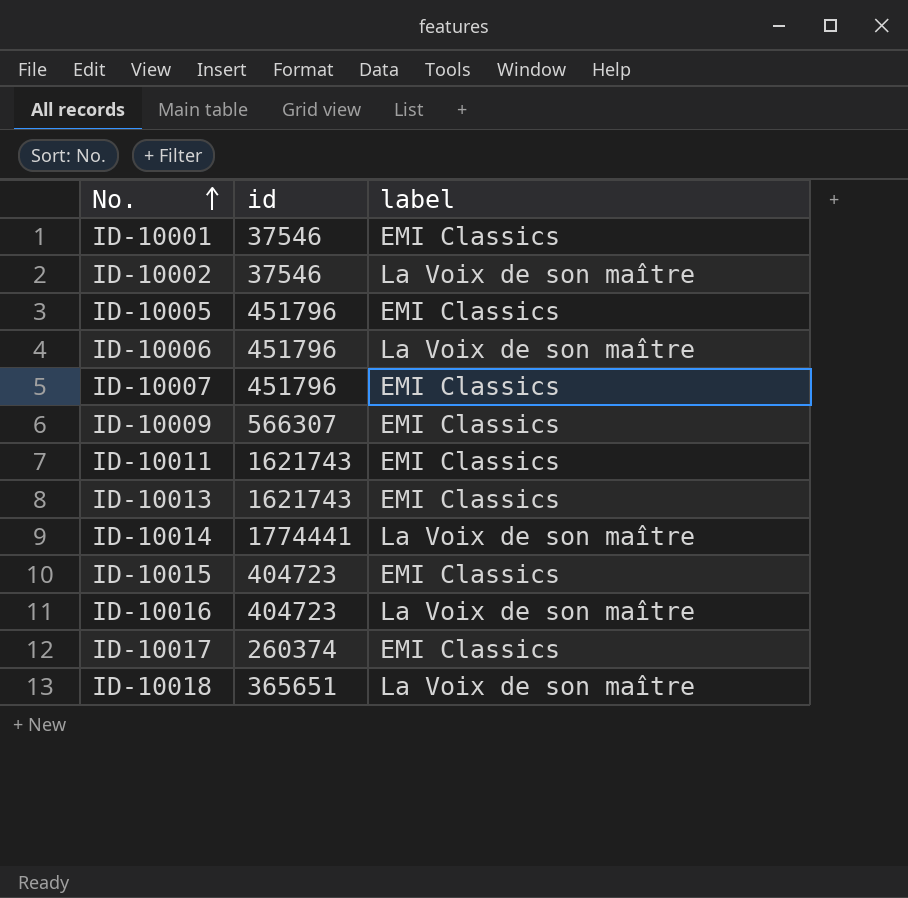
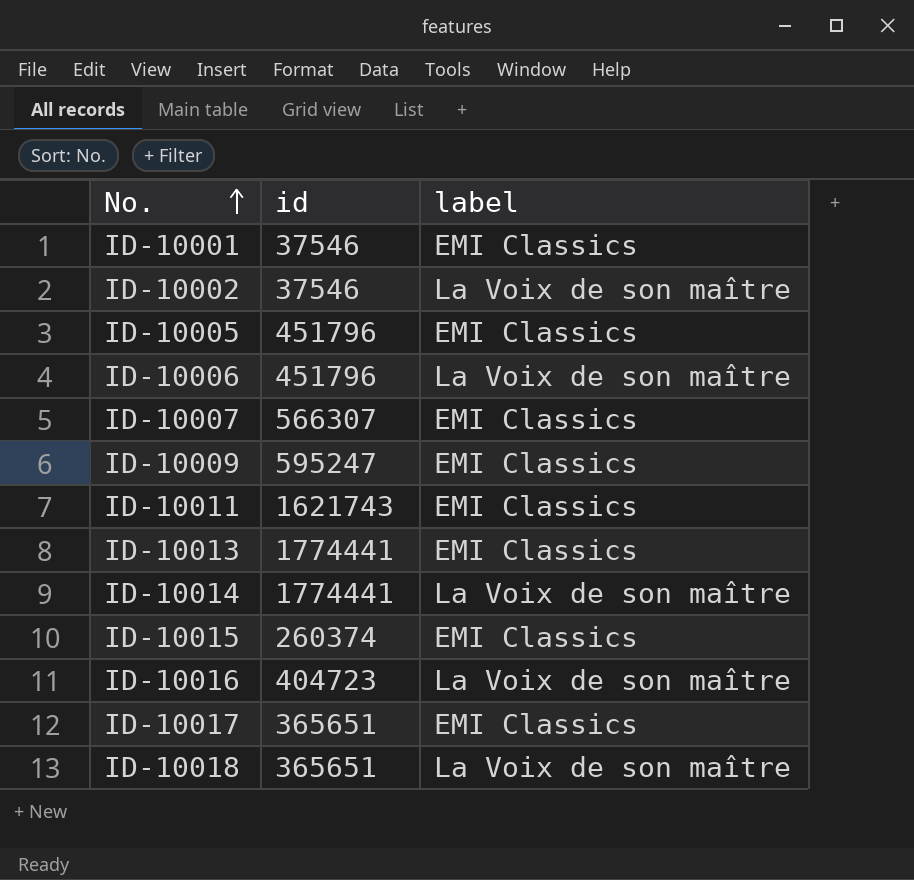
ID-10007 | id: 451796 -> 566307
ID-10009 | id: 566307 -> 595247
ID-10013 | id: 1621743 -> 1774441
ID-10015 | id: 404723 -> 260374
ID-10017 | id: 260374 -> 365651

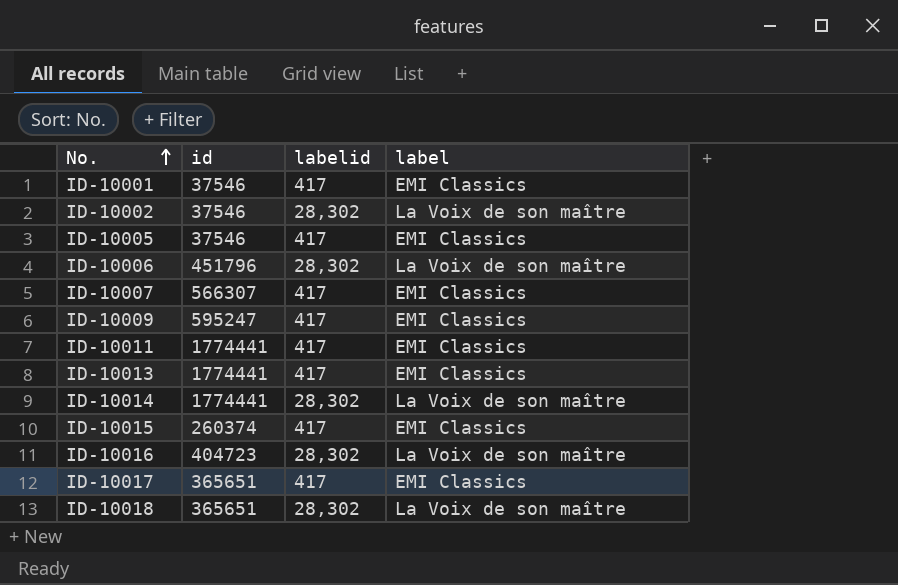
column labelid | position: none -> 3
ID-10005 | id: 451796 -> 37546
ID-10011 | id: 1621743 -> 1774441

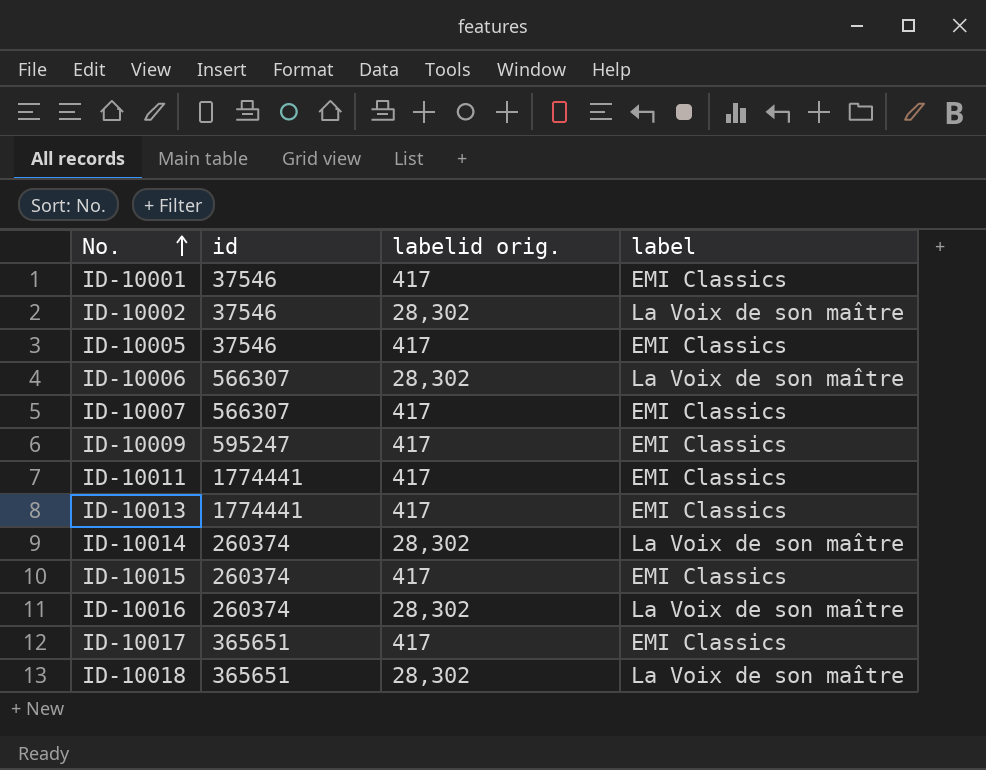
column name: labelid -> labelid orig.
ID-10006 | id: 451796 -> 566307
ID-10014 | id: 1774441 -> 260374
ID-10016 | id: 404723 -> 260374

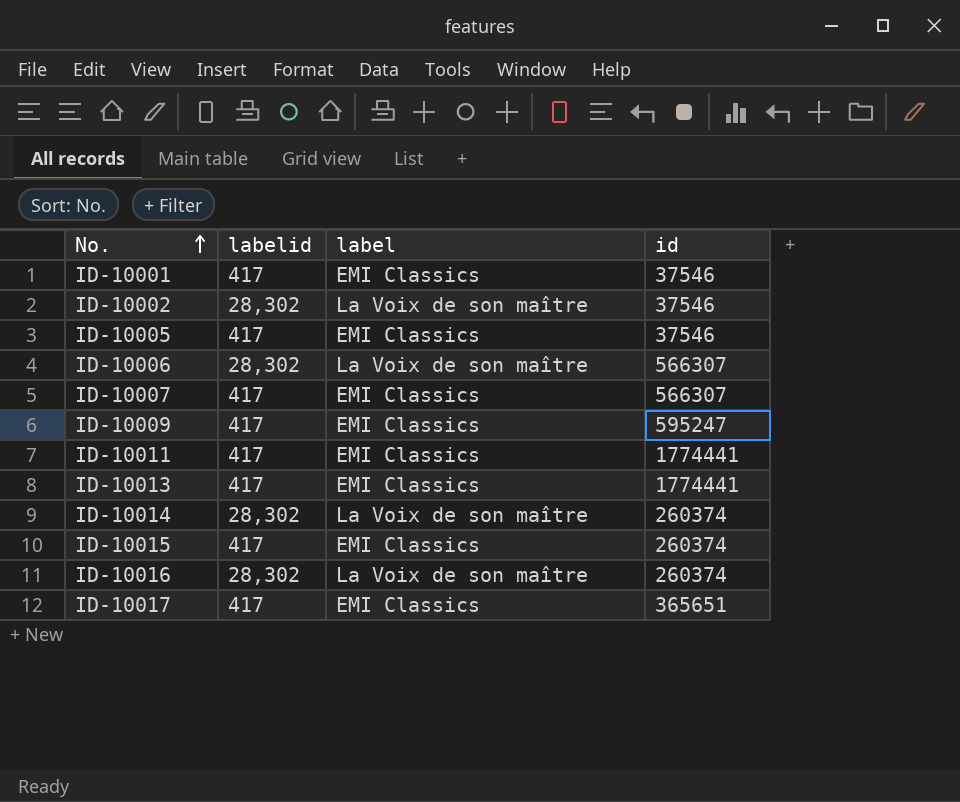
column name: labelid orig. -> labelid
column id | position: 2 -> 4
row ID-10018: 365651 | 28,302 | La Voix de son maître -> none

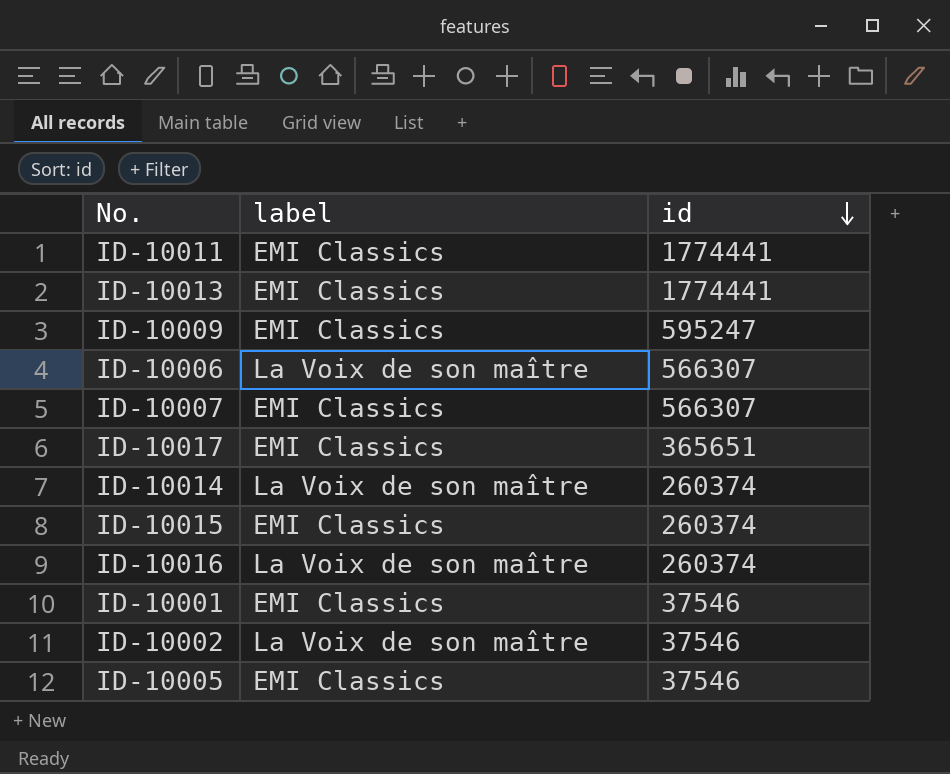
row order: No. ascending -> id descending
column labelid | position: 2 -> none

